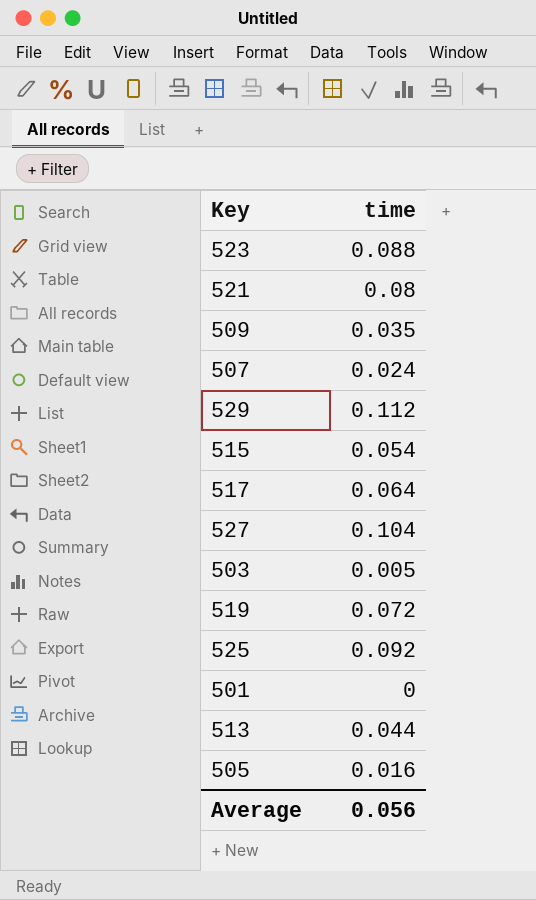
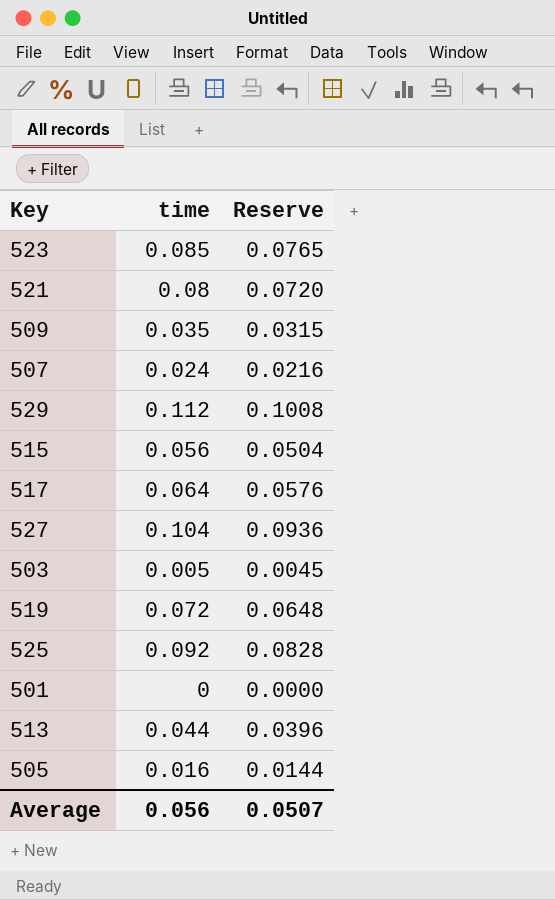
column Reserve | formula: none -> [time] * 0.9
523 | time: 0.088 -> 0.085
515 | time: 0.054 -> 0.056

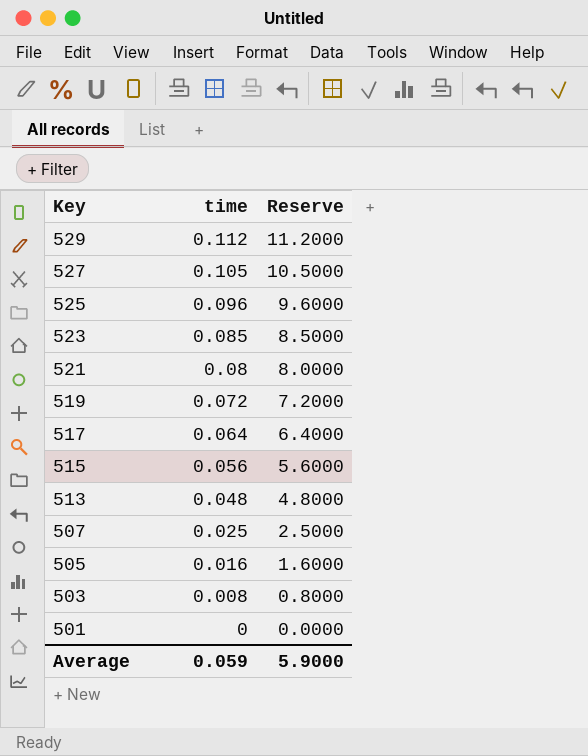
row order: none -> Key descending
column Reserve | formula: [time] * 0.9 -> [time] * 100
row 509: 0.035 | 0.0315 -> none
527 | time: 0.104 -> 0.105
525 | time: 0.092 -> 0.096
513 | time: 0.044 -> 0.048
507 | time: 0.024 -> 0.025
503 | time: 0.005 -> 0.008
Average | time: 0.056 -> 0.059
Average | Reserve: 0.0507 -> 5.9000

